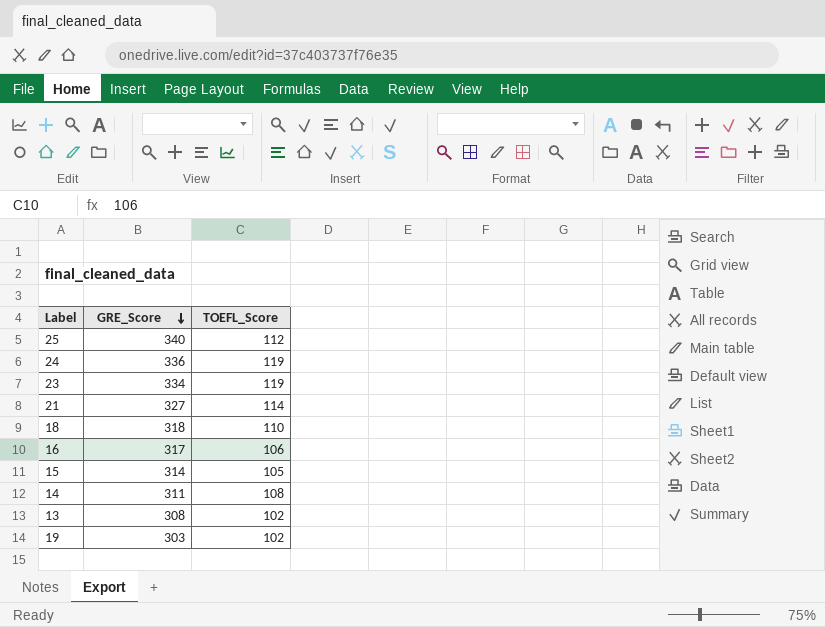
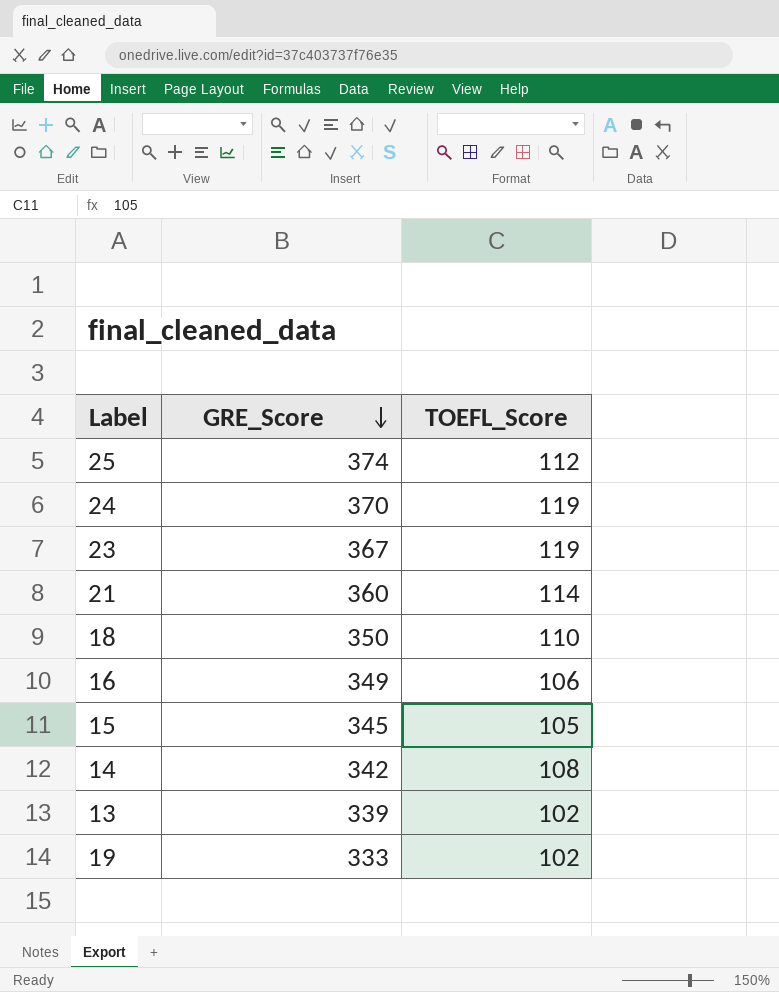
25 | GRE_Score: 340 -> 374
24 | GRE_Score: 336 -> 370
23 | GRE_Score: 334 -> 367
21 | GRE_Score: 327 -> 360
18 | GRE_Score: 318 -> 350
16 | GRE_Score: 317 -> 349
15 | GRE_Score: 314 -> 345
14 | GRE_Score: 311 -> 342
13 | GRE_Score: 308 -> 339
19 | GRE_Score: 303 -> 333

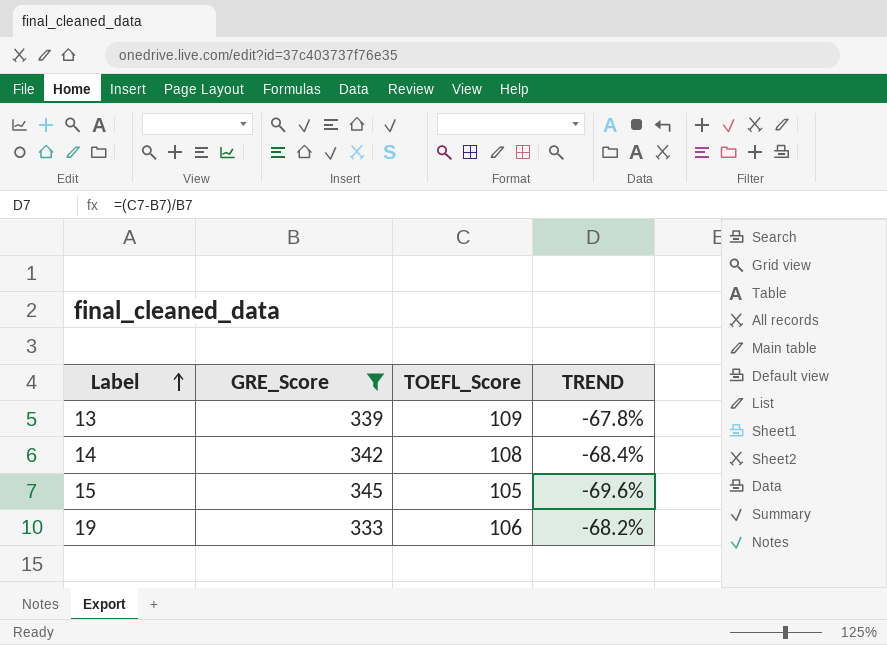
filter: none -> GRE_Score <= 345
row order: GRE_Score descending -> Label ascending
column TREND | formula: none -> ([TOEFL_Score] - [GRE_Score]) / [GRE_Score]
13 | TOEFL_Score: 102 -> 109
19 | TOEFL_Score: 102 -> 106

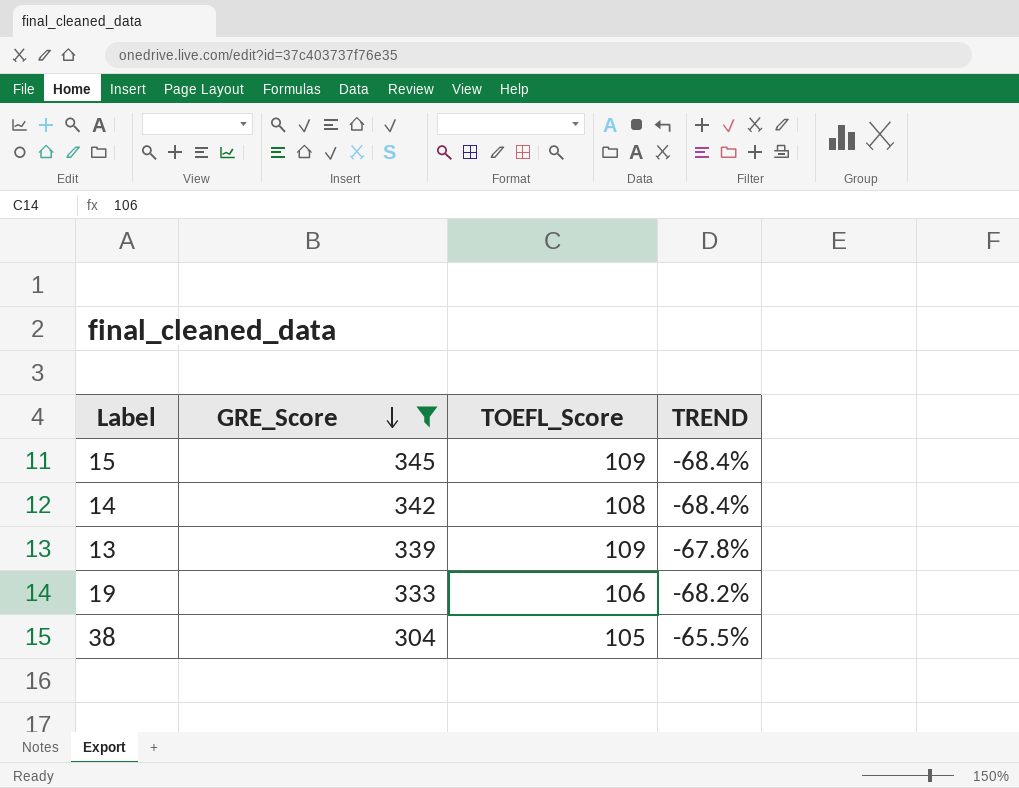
row order: Label ascending -> GRE_Score descending
15 | TOEFL_Score: 105 -> 109
15 | TREND: -69.6% -> -68.4%
row 38: none -> 304 | 105 | -65.5%

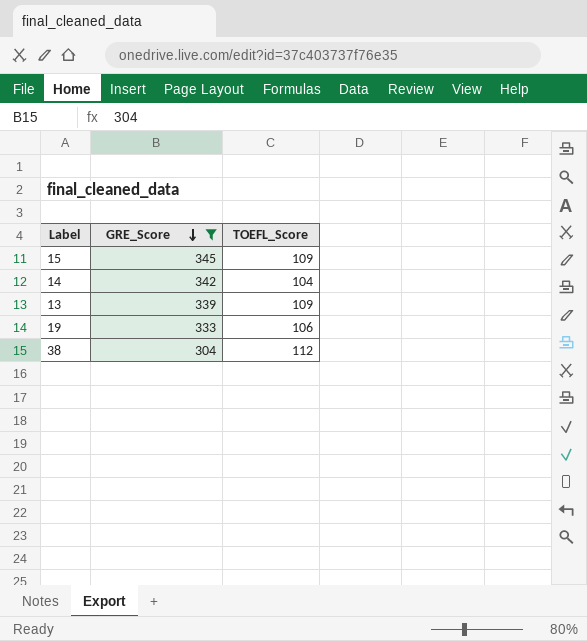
column TREND | formula: ([TOEFL_Score] - [GRE_Score]) / [GRE_Score] -> none
14 | TOEFL_Score: 108 -> 104
38 | TOEFL_Score: 105 -> 112

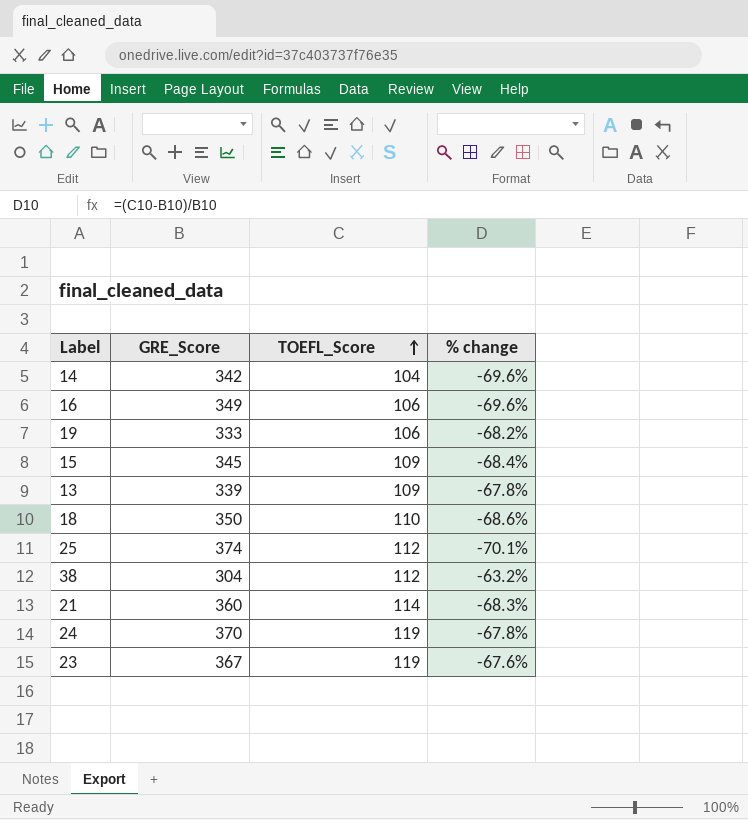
filter: GRE_Score <= 345 -> none
row order: GRE_Score descending -> TOEFL_Score ascending
column % change | formula: none -> ([TOEFL_Score] - [GRE_Score]) / [GRE_Score]

